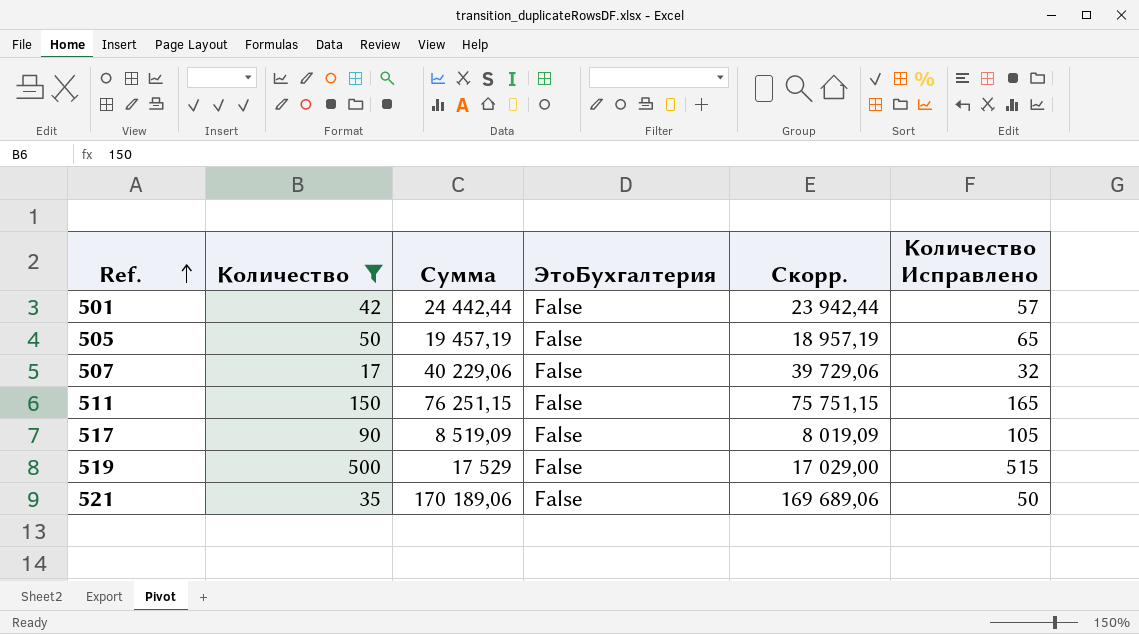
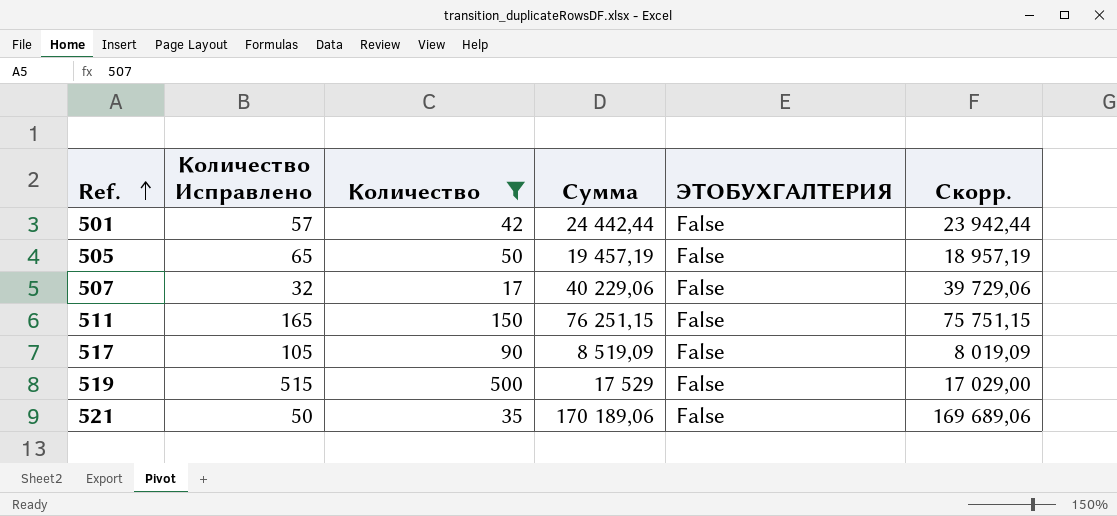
column Количество Исправлено | position: 6 -> 2
column name: ЭтоБухгалтерия -> ЭТОБУХГАЛТЕРИЯ

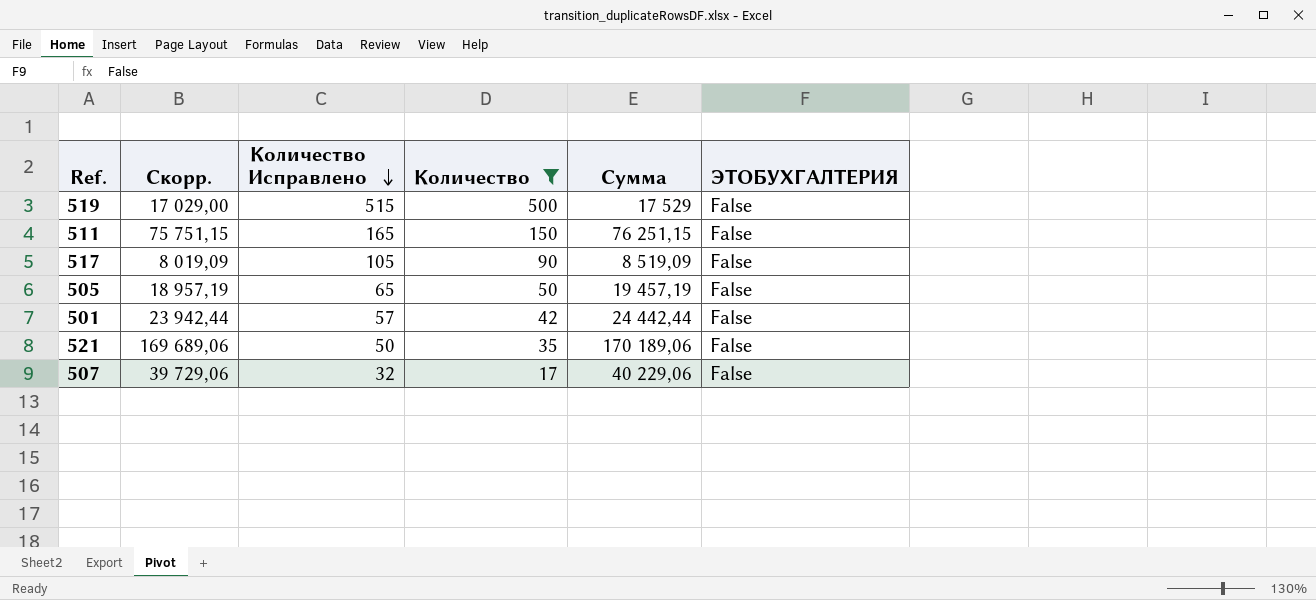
row order: Ref. ascending -> Количество Исправлено descending
column Скорр. | position: 6 -> 2

